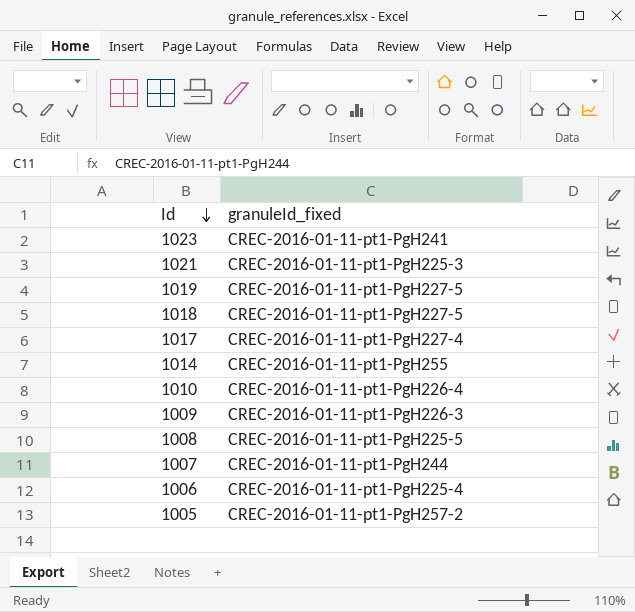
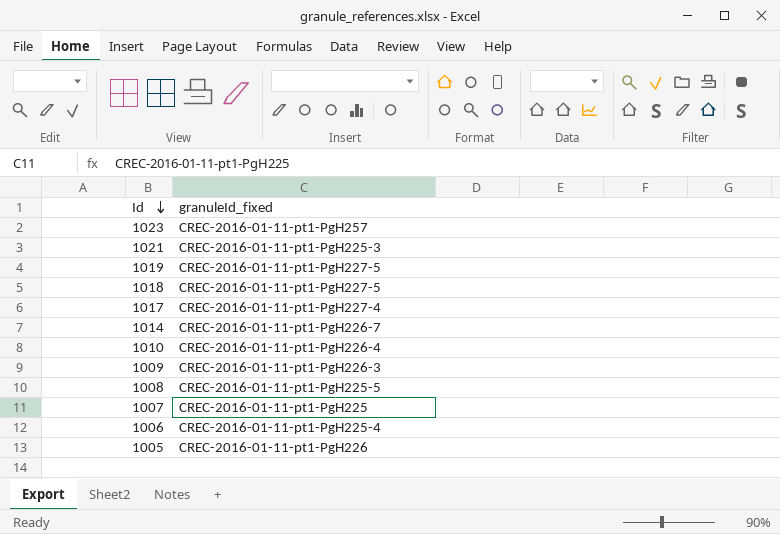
1023 | granuleId_fixed: CREC-2016-01-11-pt1-PgH241 -> CREC-2016-01-11-pt1-PgH257
1014 | granuleId_fixed: CREC-2016-01-11-pt1-PgH255 -> CREC-2016-01-11-pt1-PgH226-7
1007 | granuleId_fixed: CREC-2016-01-11-pt1-PgH244 -> CREC-2016-01-11-pt1-PgH225
1005 | granuleId_fixed: CREC-2016-01-11-pt1-PgH257-2 -> CREC-2016-01-11-pt1-PgH226

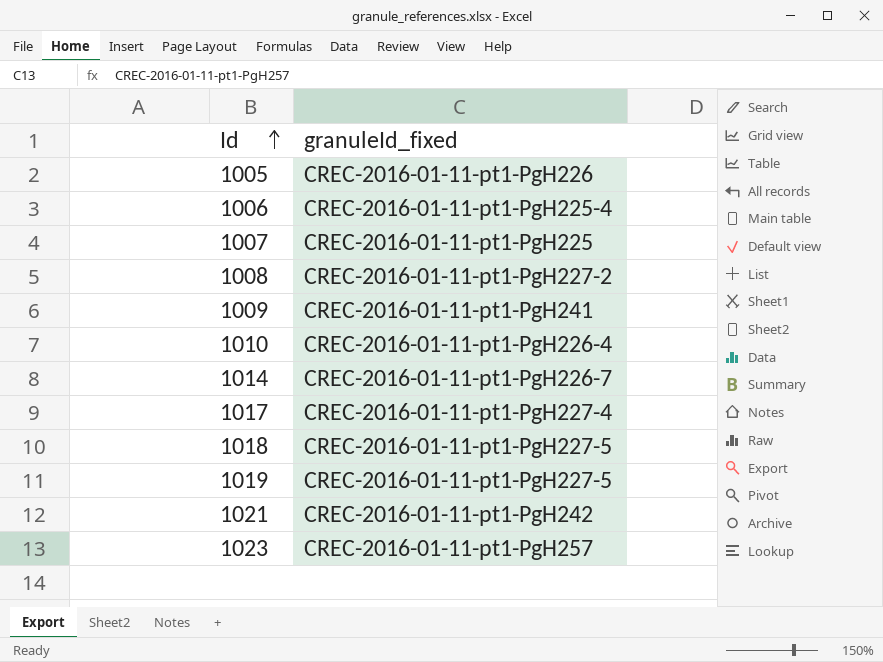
row order: Id descending -> Id ascending
1008 | granuleId_fixed: CREC-2016-01-11-pt1-PgH225-5 -> CREC-2016-01-11-pt1-PgH227-2
1009 | granuleId_fixed: CREC-2016-01-11-pt1-PgH226-3 -> CREC-2016-01-11-pt1-PgH241
1021 | granuleId_fixed: CREC-2016-01-11-pt1-PgH225-3 -> CREC-2016-01-11-pt1-PgH242

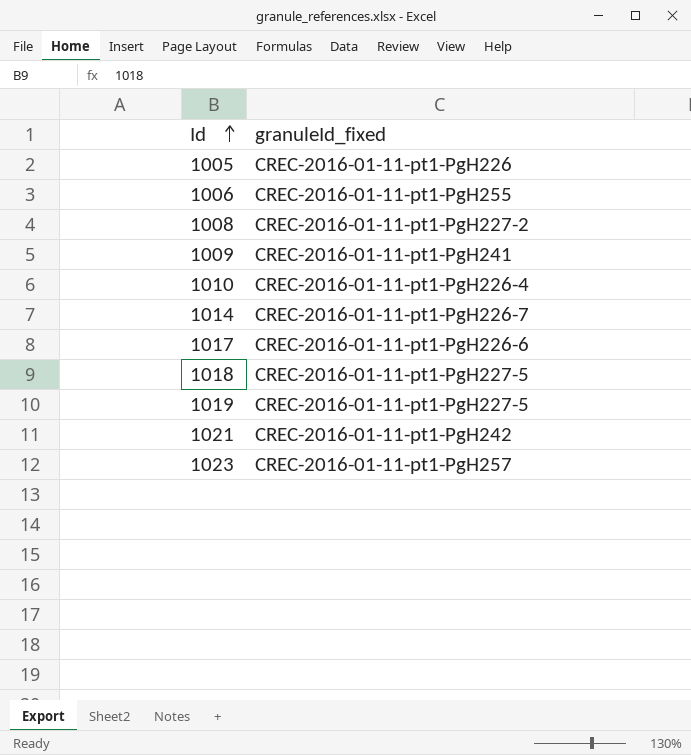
row 1007: CREC-2016-01-11-pt1-PgH225 -> none
1006 | granuleId_fixed: CREC-2016-01-11-pt1-PgH225-4 -> CREC-2016-01-11-pt1-PgH255
1017 | granuleId_fixed: CREC-2016-01-11-pt1-PgH227-4 -> CREC-2016-01-11-pt1-PgH226-6

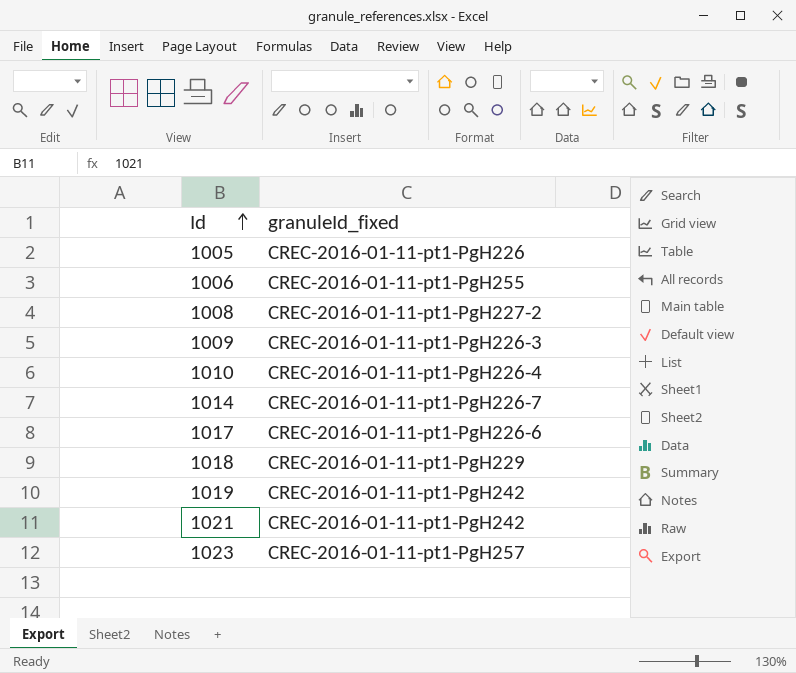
1009 | granuleId_fixed: CREC-2016-01-11-pt1-PgH241 -> CREC-2016-01-11-pt1-PgH226-3
1018 | granuleId_fixed: CREC-2016-01-11-pt1-PgH227-5 -> CREC-2016-01-11-pt1-PgH229
1019 | granuleId_fixed: CREC-2016-01-11-pt1-PgH227-5 -> CREC-2016-01-11-pt1-PgH242

